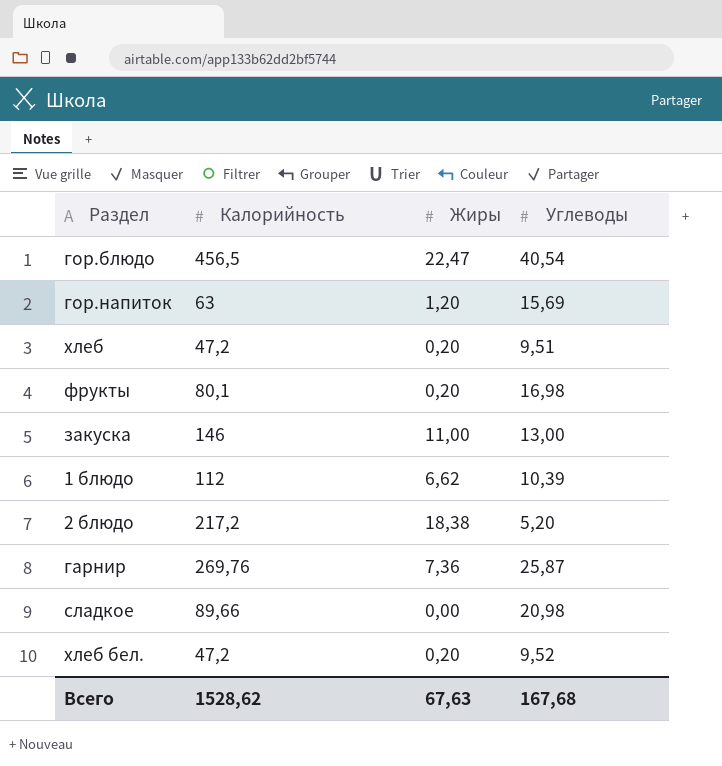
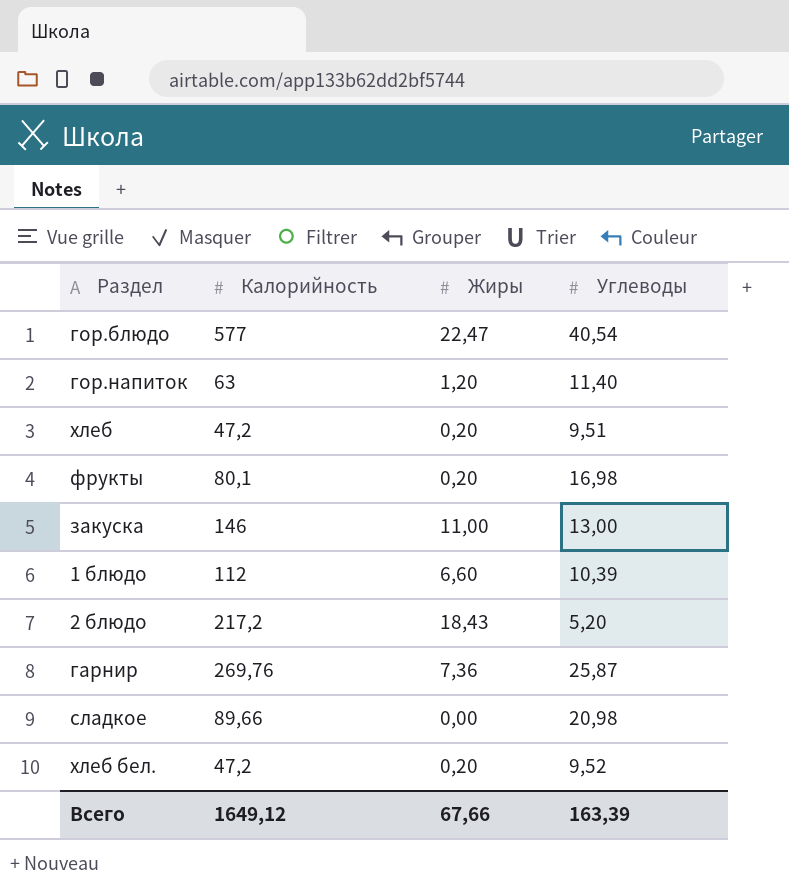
гор.блюдо | Калорийность: 456,5 -> 577
гор.напиток | Углеводы: 15,69 -> 11,40
1 блюдо | Жиры: 6,62 -> 6,60
2 блюдо | Жиры: 18,38 -> 18,43
Всего | Калорийность: 1528,62 -> 1649,12
Всего | Жиры: 67,63 -> 67,66
Всего | Углеводы: 167,68 -> 163,39

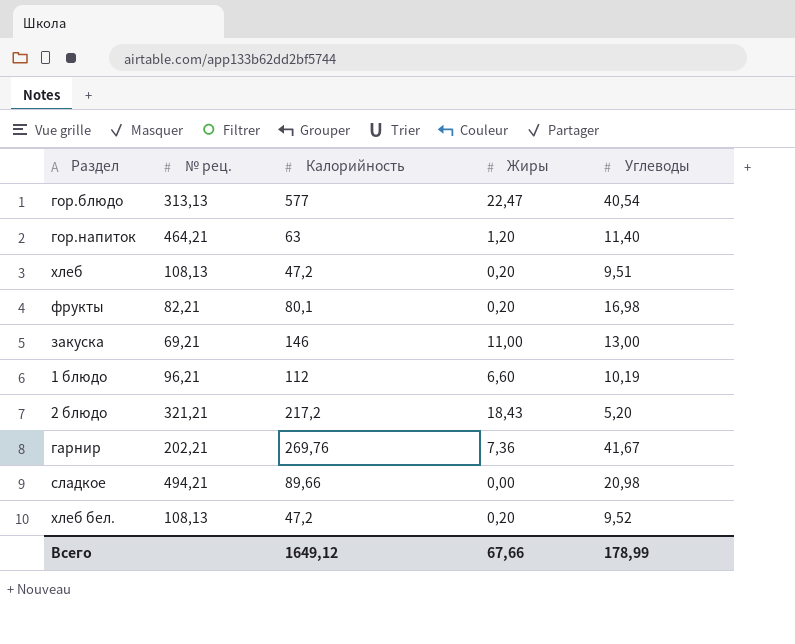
column № рец. | position: none -> 2
1 блюдо | Углеводы: 10,39 -> 10,19
гарнир | Углеводы: 25,87 -> 41,67
Всего | Углеводы: 163,39 -> 178,99

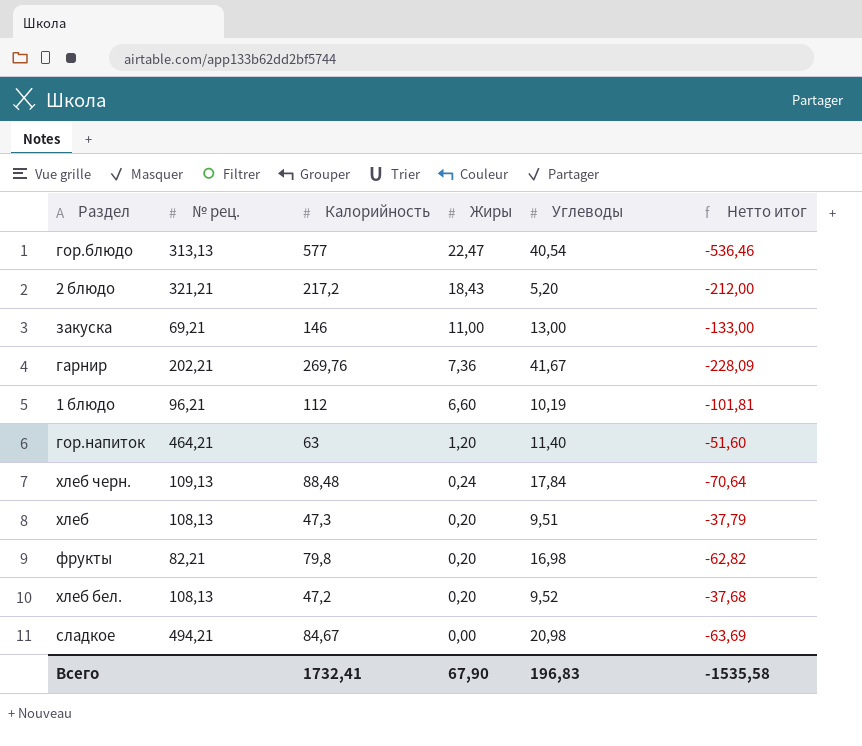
row order: none -> Жиры descending
column Нетто итог | formula: none -> [Углеводы] - [Калорийность]
row хлеб черн.: none -> 109,13 | 88,48 | 0,24 | 17,84 | -70,64
хлеб | Калорийность: 47,2 -> 47,3
фрукты | Калорийность: 80,1 -> 79,8
сладкое | Калорийность: 89,66 -> 84,67
Всего | Калорийность: 1649,12 -> 1732,41
Всего | Жиры: 67,66 -> 67,90
Всего | Углеводы: 178,99 -> 196,83

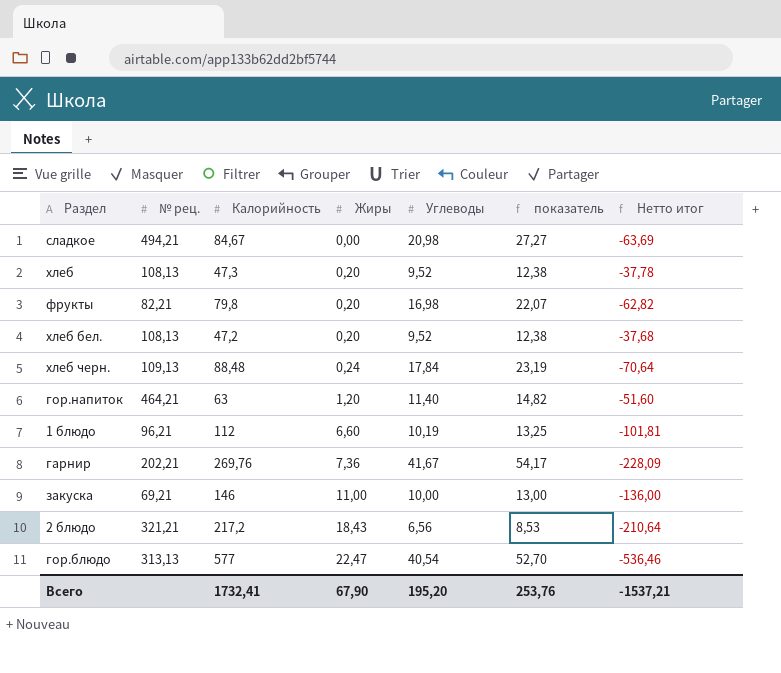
row order: Жиры descending -> Жиры ascending
column показатель | formula: none -> [Углеводы] * 1,3
хлеб | Углеводы: 9,51 -> 9,52
хлеб | Нетто итог: -37,79 -> -37,78
закуска | Углеводы: 13,00 -> 10,00
закуска | Нетто итог: -133,00 -> -136,00
2 блюдо | Углеводы: 5,20 -> 6,56
2 блюдо | Нетто итог: -212,00 -> -210,64
Всего | Углеводы: 196,83 -> 195,20
Всего | Нетто итог: -1535,58 -> -1537,21

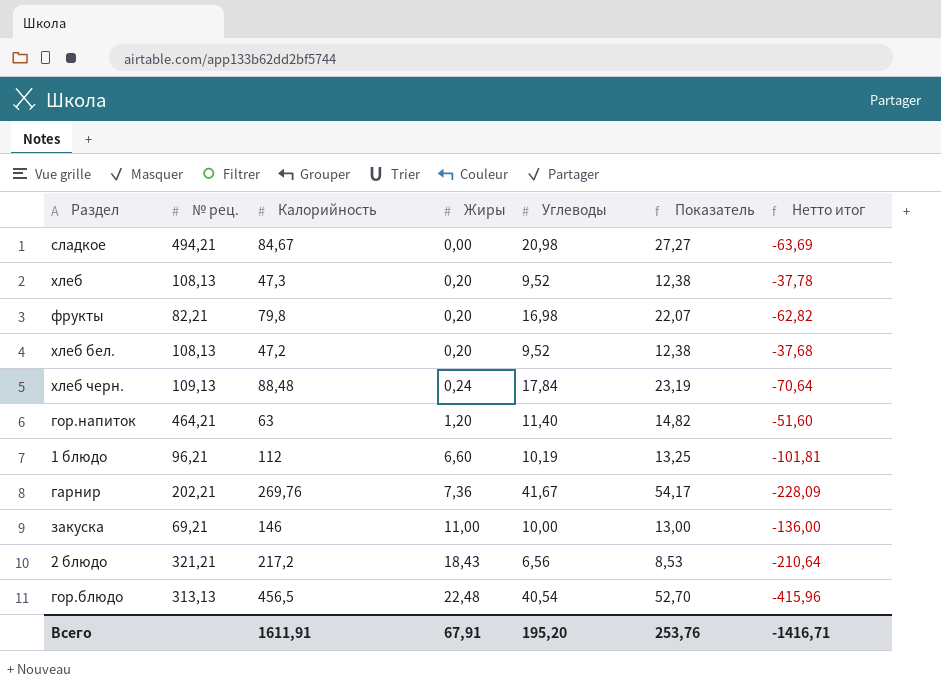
column name: показатель -> Показатель
гор.блюдо | Калорийность: 577 -> 456,5
гор.блюдо | Жиры: 22,47 -> 22,48
гор.блюдо | Нетто итог: -536,46 -> -415,96
Всего | Калорийность: 1732,41 -> 1611,91
Всего | Жиры: 67,90 -> 67,91
Всего | Нетто итог: -1537,21 -> -1416,71

